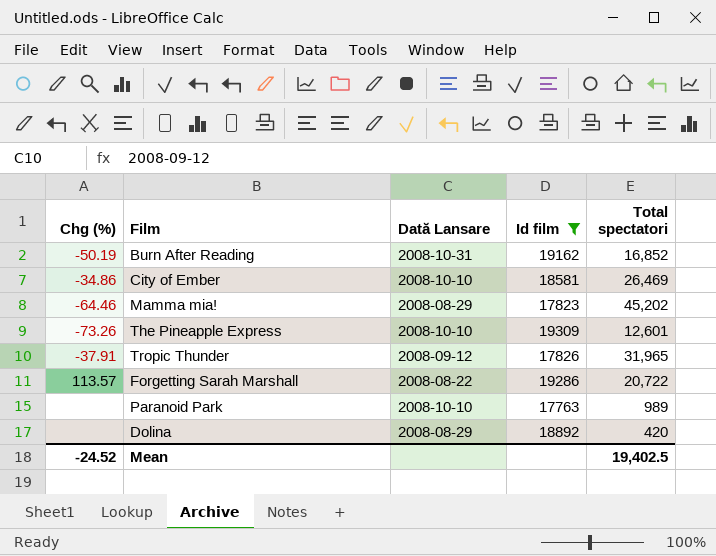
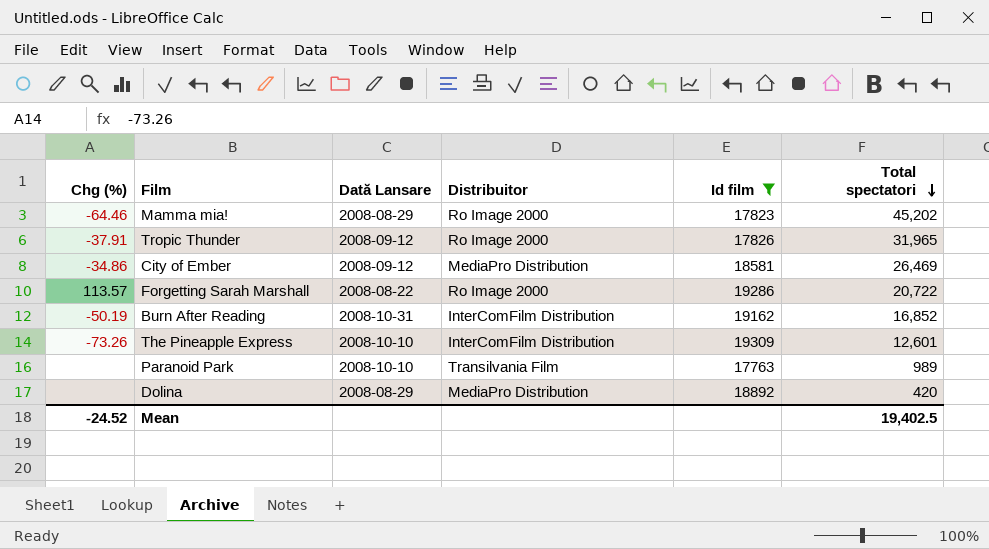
row order: none -> Total spectatori descending
column Distribuitor | position: none -> 4
City of Ember | Dată Lansare: 2008-10-10 -> 2008-09-12

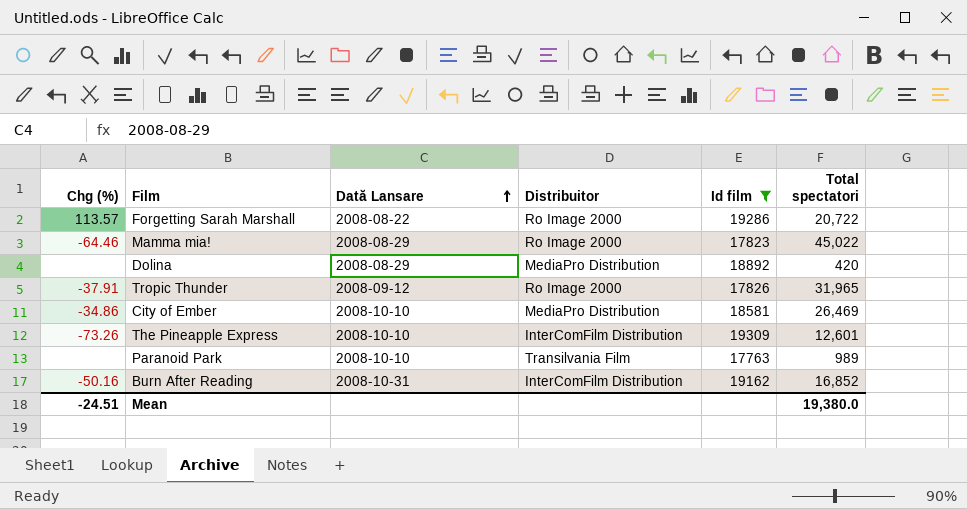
row order: Total spectatori descending -> Dată Lansare ascending
Mamma mia! | Total spectatori: 45,202 -> 45,022
City of Ember | Dată Lansare: 2008-09-12 -> 2008-10-10
Burn After Reading | Chg (%): -50.19 -> -50.16
Mean | Chg (%): -24.52 -> -24.51
Mean | Total spectatori: 19,402.5 -> 19,380.0

